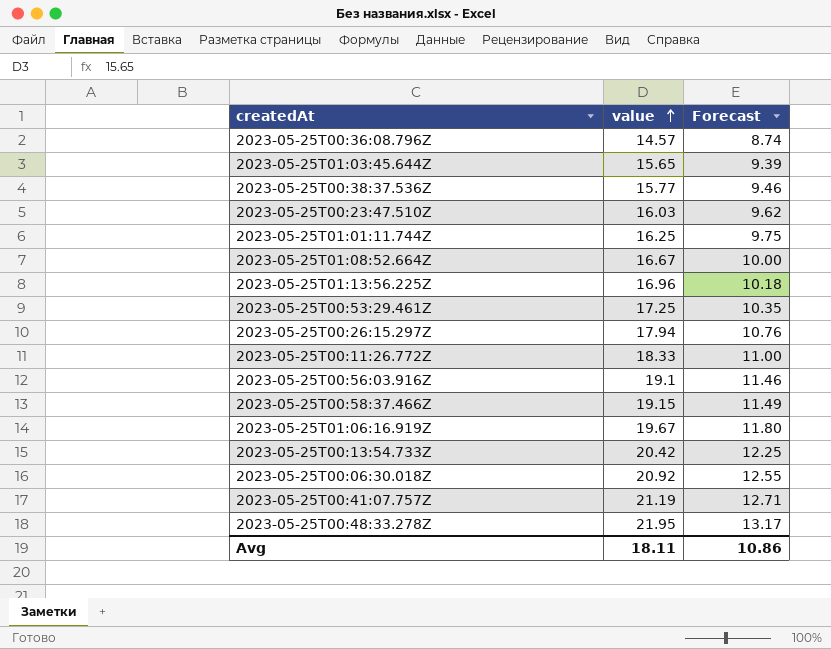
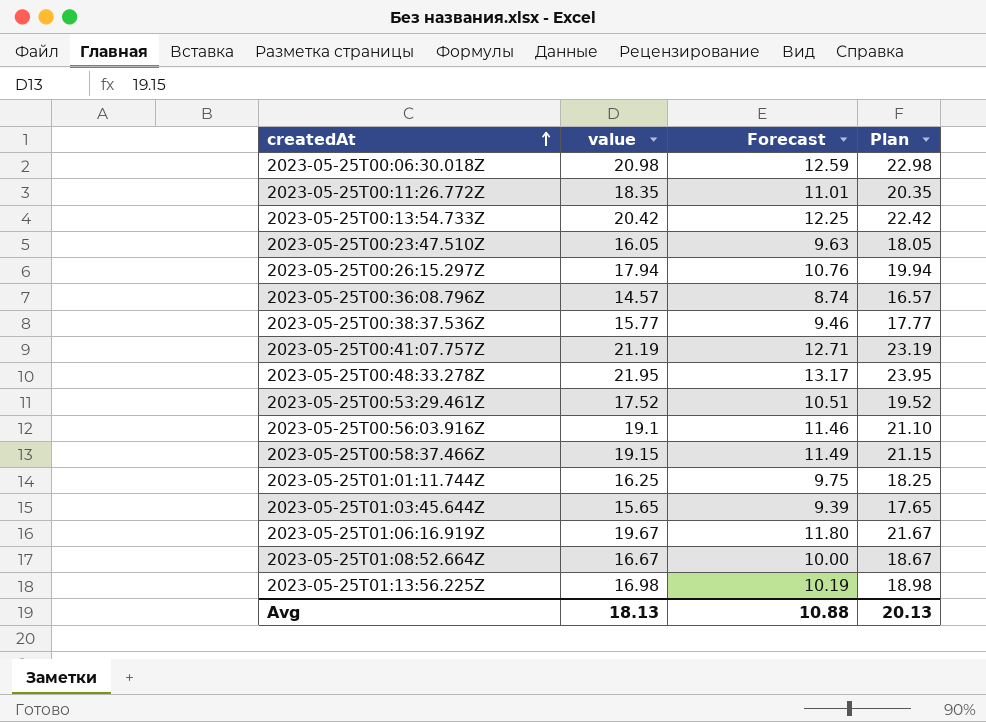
row order: value ascending -> createdAt ascending
column Plan | formula: none -> [value] + 2
2023-05-25T00:06:30.018Z | value: 20.92 -> 20.98
2023-05-25T00:06:30.018Z | Forecast: 12.55 -> 12.59
2023-05-25T00:11:26.772Z | value: 18.33 -> 18.35
2023-05-25T00:11:26.772Z | Forecast: 11.00 -> 11.01
2023-05-25T00:23:47.510Z | value: 16.03 -> 16.05
2023-05-25T00:23:47.510Z | Forecast: 9.62 -> 9.63
2023-05-25T00:53:29.461Z | value: 17.25 -> 17.52
2023-05-25T00:53:29.461Z | Forecast: 10.35 -> 10.51
2023-05-25T01:13:56.225Z | value: 16.96 -> 16.98
2023-05-25T01:13:56.225Z | Forecast: 10.18 -> 10.19
Avg | value: 18.11 -> 18.13
Avg | Forecast: 10.86 -> 10.88

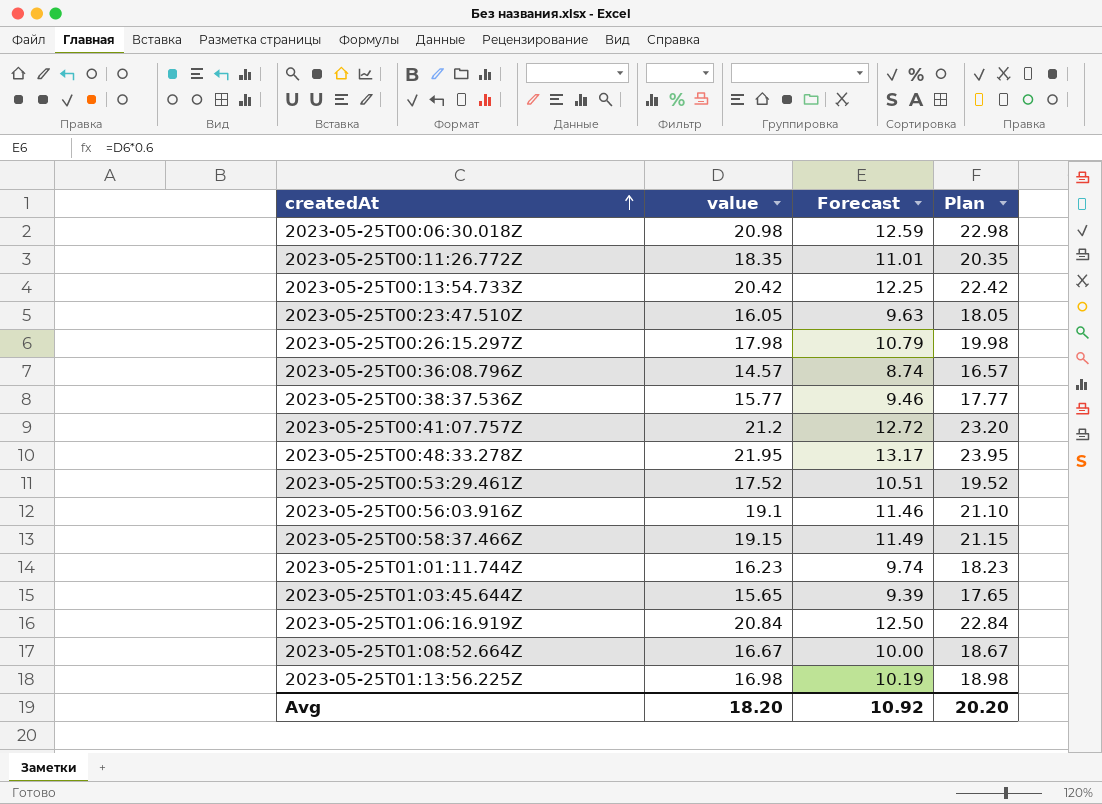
2023-05-25T00:26:15.297Z | value: 17.94 -> 17.98
2023-05-25T00:26:15.297Z | Forecast: 10.76 -> 10.79
2023-05-25T00:26:15.297Z | Plan: 19.94 -> 19.98
2023-05-25T00:41:07.757Z | value: 21.19 -> 21.2
2023-05-25T00:41:07.757Z | Forecast: 12.71 -> 12.72
2023-05-25T00:41:07.757Z | Plan: 23.19 -> 23.20
2023-05-25T01:01:11.744Z | value: 16.25 -> 16.23
2023-05-25T01:01:11.744Z | Forecast: 9.75 -> 9.74
2023-05-25T01:01:11.744Z | Plan: 18.25 -> 18.23
2023-05-25T01:06:16.919Z | value: 19.67 -> 20.84
2023-05-25T01:06:16.919Z | Forecast: 11.80 -> 12.50
2023-05-25T01:06:16.919Z | Plan: 21.67 -> 22.84
Avg | value: 18.13 -> 18.20
Avg | Forecast: 10.88 -> 10.92
Avg | Plan: 20.13 -> 20.20

